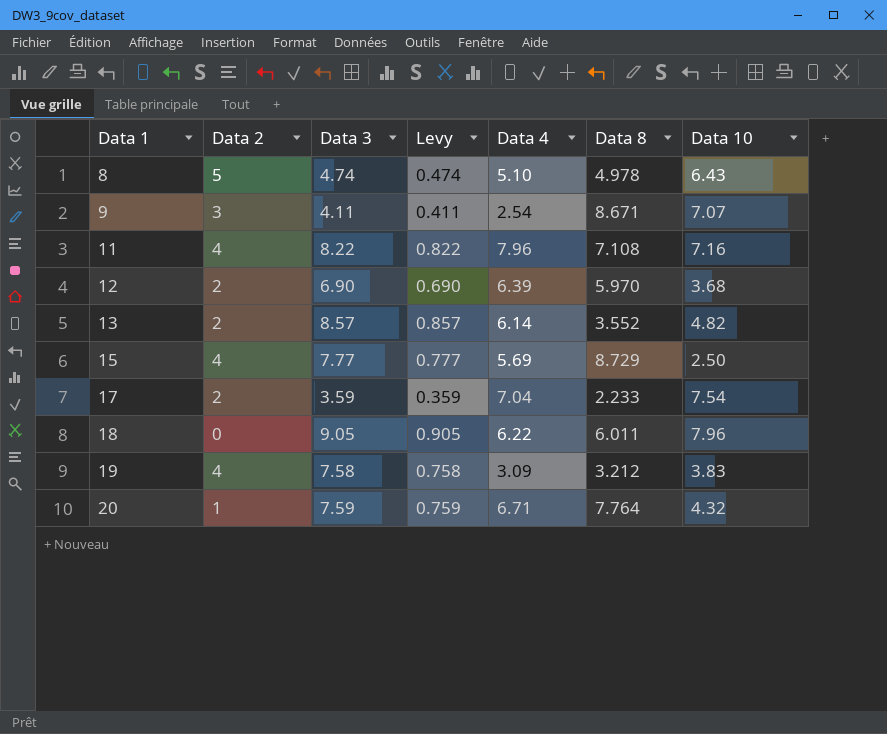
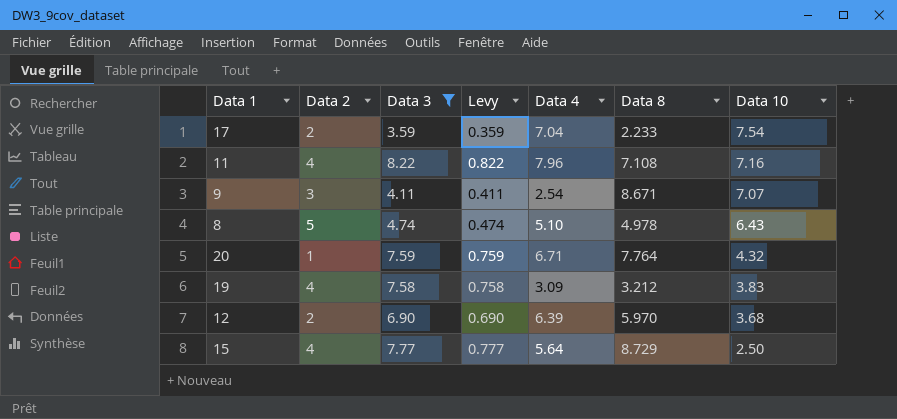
filter: none -> Data 3 <= 8.22
row order: Data 1 ascending -> Data 10 descending
15 | Data 4: 5.69 -> 5.64

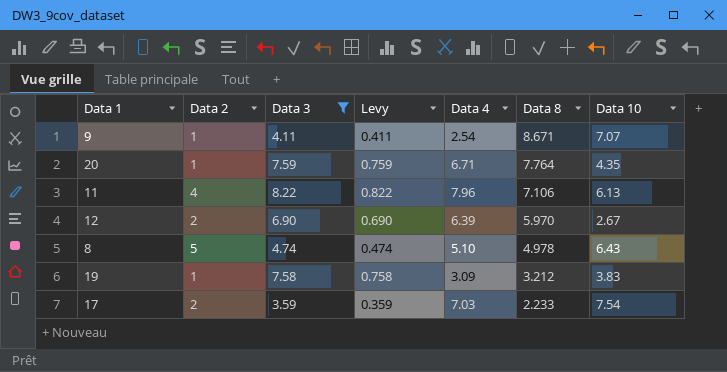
row order: Data 10 descending -> Data 8 descending
row 15: 4 | 7.77 | 0.777 | 5.64 | 8.729 | 2.50 -> none
9 | Data 2: 3 -> 1
20 | Data 10: 4.32 -> 4.35
11 | Data 8: 7.108 -> 7.106
11 | Data 10: 7.16 -> 6.13
12 | Data 10: 3.68 -> 2.67
19 | Data 2: 4 -> 1
17 | Data 4: 7.04 -> 7.03

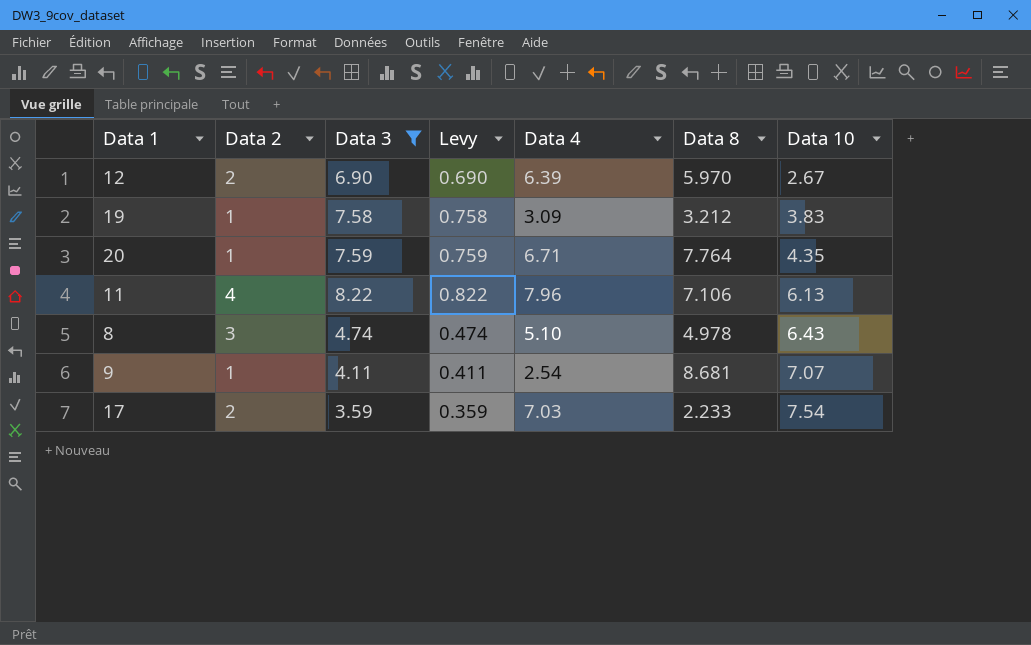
row order: Data 8 descending -> Data 10 ascending
8 | Data 2: 5 -> 3
9 | Data 8: 8.671 -> 8.681

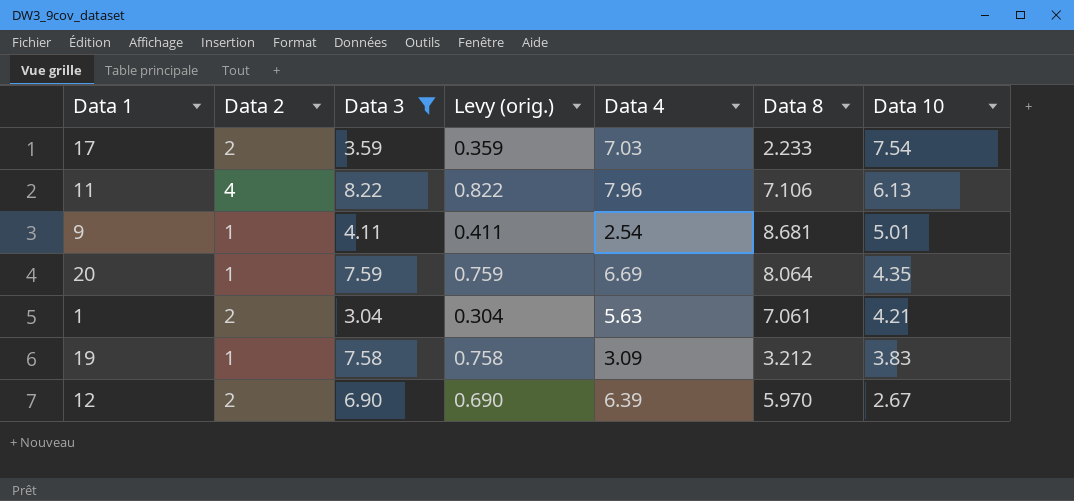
row order: Data 10 ascending -> Data 10 descending
column name: Levy -> Levy (orig.)
row 8: 3 | 4.74 | 0.474 | 5.10 | 4.978 | 6.43 -> none
9 | Data 10: 7.07 -> 5.01
20 | Data 4: 6.71 -> 6.69
20 | Data 8: 7.764 -> 8.064
row 1: none -> 2 | 3.04 | 0.304 | 5.63 | 7.061 | 4.21

